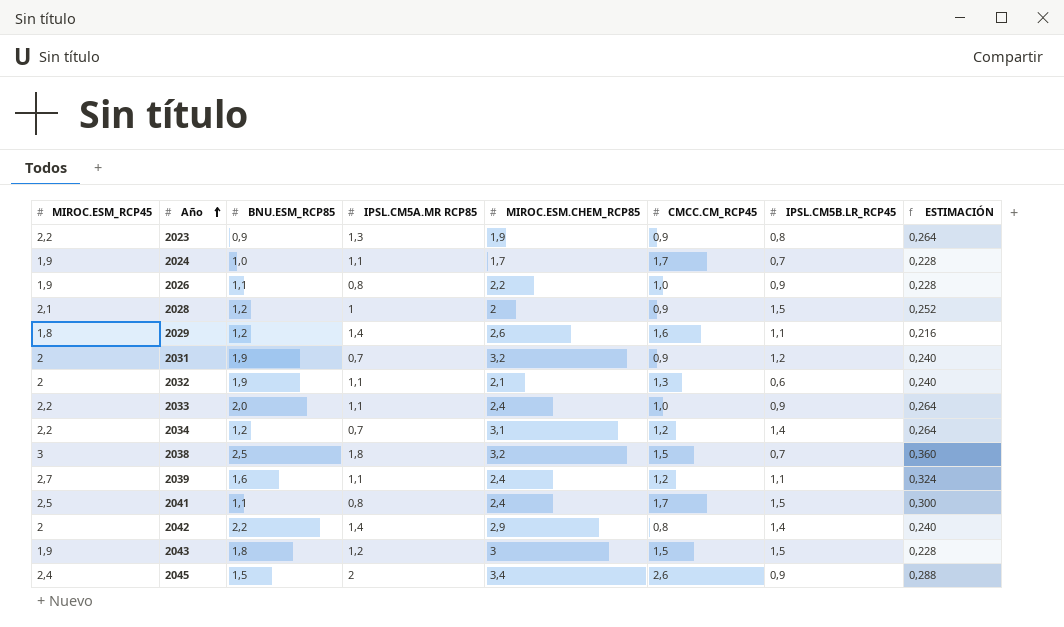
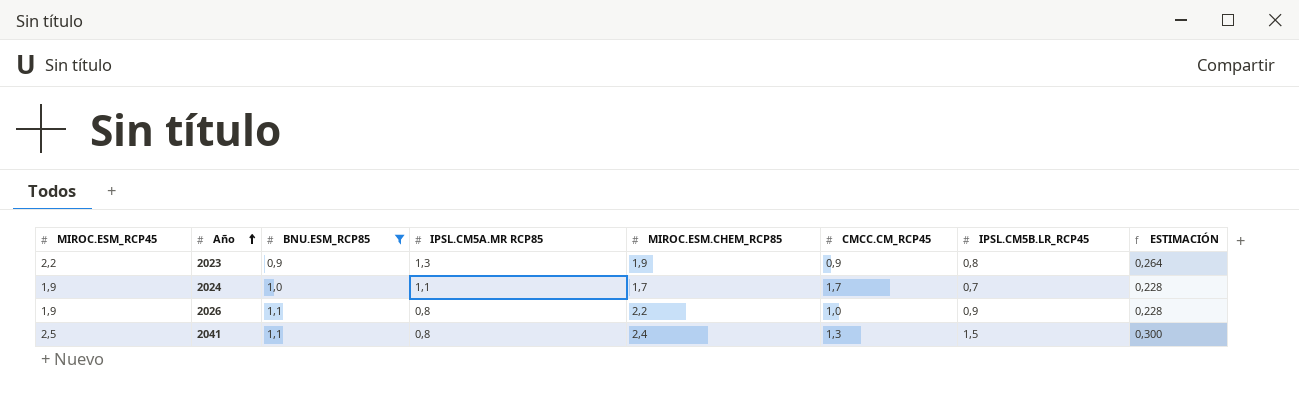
filter: none -> BNU.ESM_RCP85 <= 1,1
2041 | CMCC.CM_RCP45: 1,7 -> 1,3

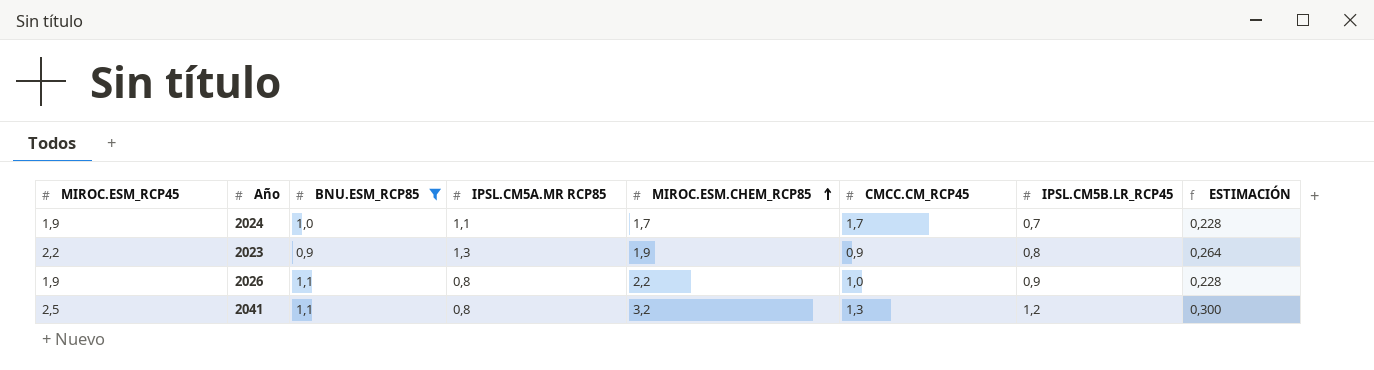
row order: Año ascending -> MIROC.ESM.CHEM_RCP85 ascending
2041 | MIROC.ESM.CHEM_RCP85: 2,4 -> 3,2
2041 | IPSL.CM5B.LR_RCP45: 1,5 -> 1,2

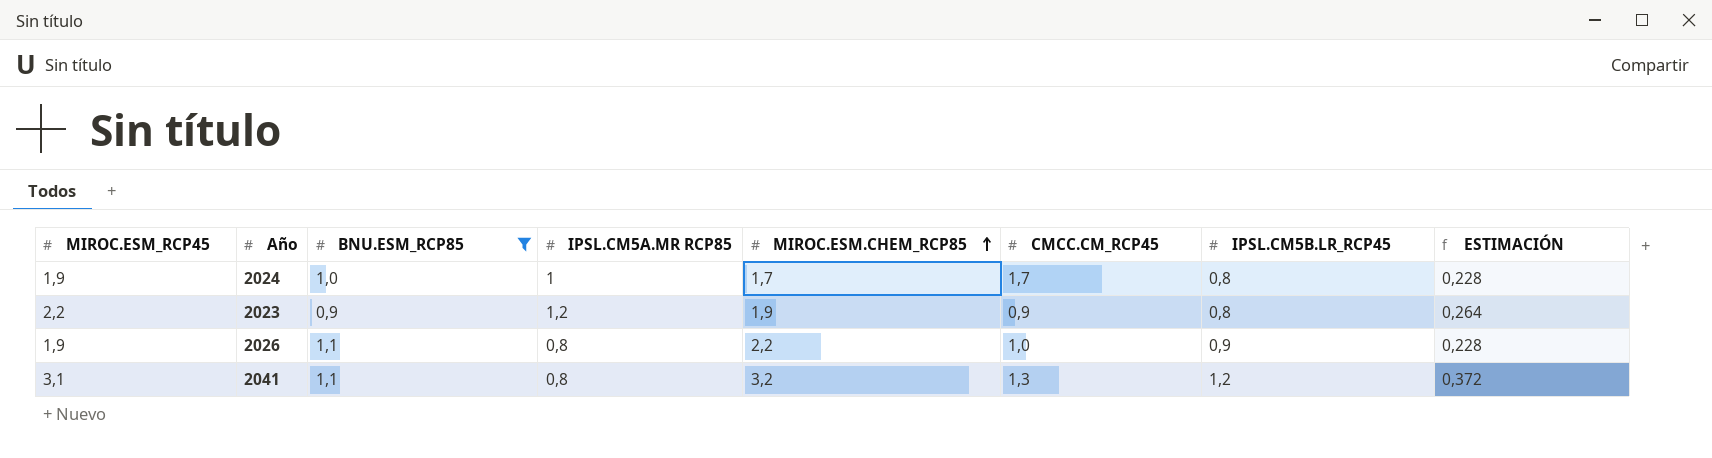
2024 | IPSL.CM5A.MR RCP85: 1,1 -> 1
2024 | IPSL.CM5B.LR_RCP45: 0,7 -> 0,8
2023 | IPSL.CM5A.MR RCP85: 1,3 -> 1,2
2041 | MIROC.ESM_RCP45: 2,5 -> 3,1
2041 | ESTIMACIÓN: 0,300 -> 0,372

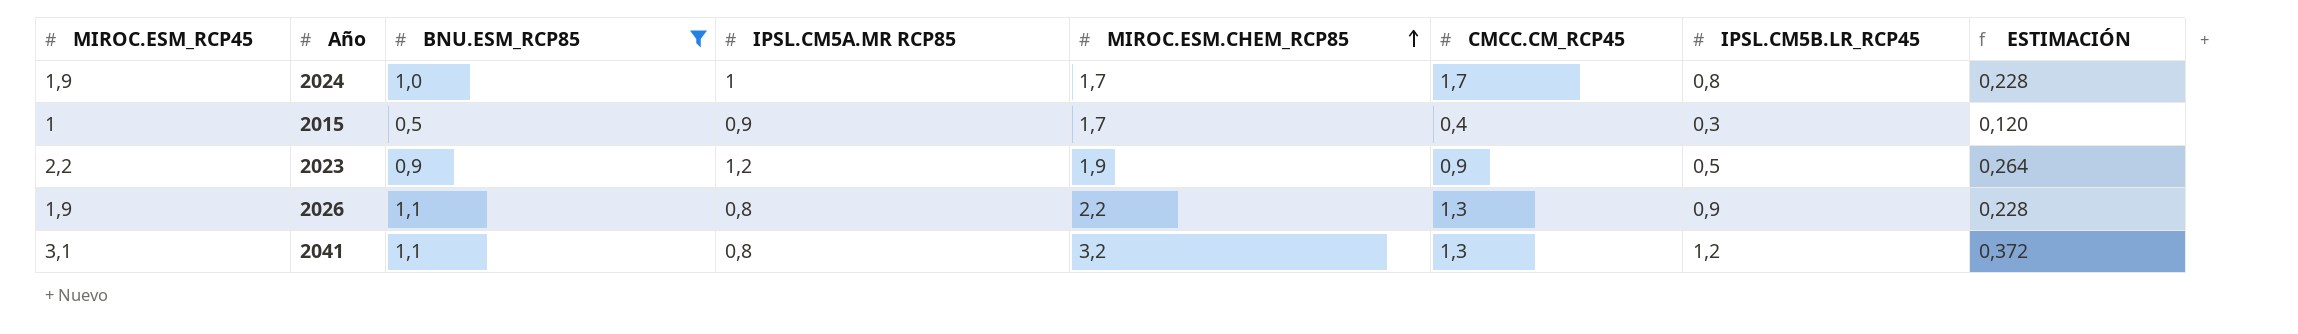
row 2015: none -> 1 | 0,5 | 0,9 | 1,7 | 0,4 | 0,3 | 0,120
2023 | IPSL.CM5B.LR_RCP45: 0,8 -> 0,5
2026 | CMCC.CM_RCP45: 1,0 -> 1,3

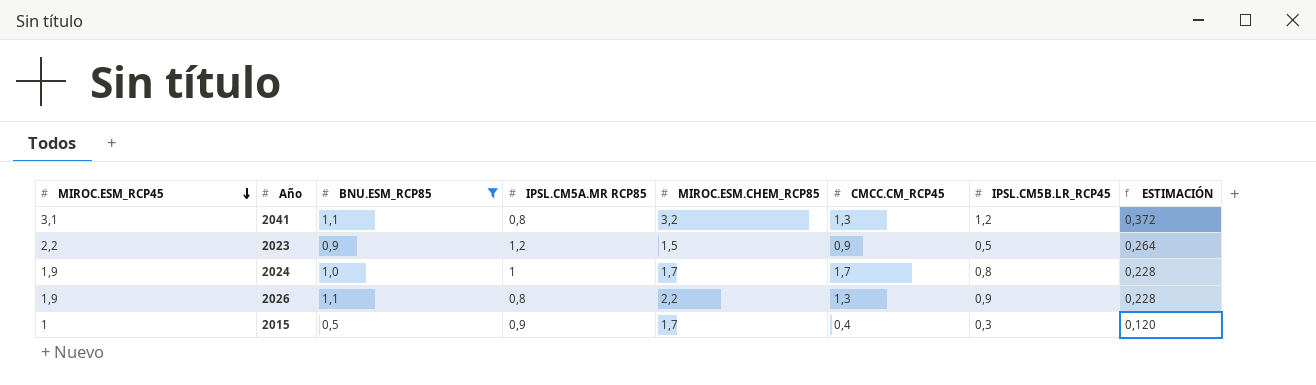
row order: MIROC.ESM.CHEM_RCP85 ascending -> MIROC.ESM_RCP45 descending
2023 | MIROC.ESM.CHEM_RCP85: 1,9 -> 1,5

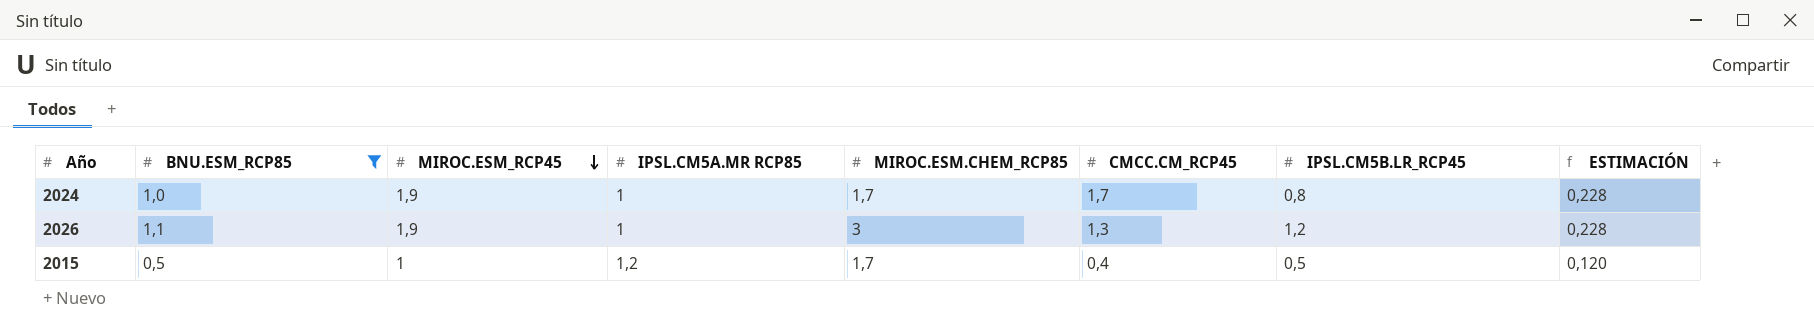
column MIROC.ESM_RCP45 | position: 1 -> 3
row 2041: 3,1 | 1,1 | 0,8 | 3,2 | 1,3 | 1,2 | 0,372 -> none
row 2023: 2,2 | 0,9 | 1,2 | 1,5 | 0,9 | 0,5 | 0,264 -> none
2026 | IPSL.CM5A.MR RCP85: 0,8 -> 1
2026 | MIROC.ESM.CHEM_RCP85: 2,2 -> 3
2026 | IPSL.CM5B.LR_RCP45: 0,9 -> 1,2
2015 | IPSL.CM5A.MR RCP85: 0,9 -> 1,2
2015 | IPSL.CM5B.LR_RCP45: 0,3 -> 0,5

